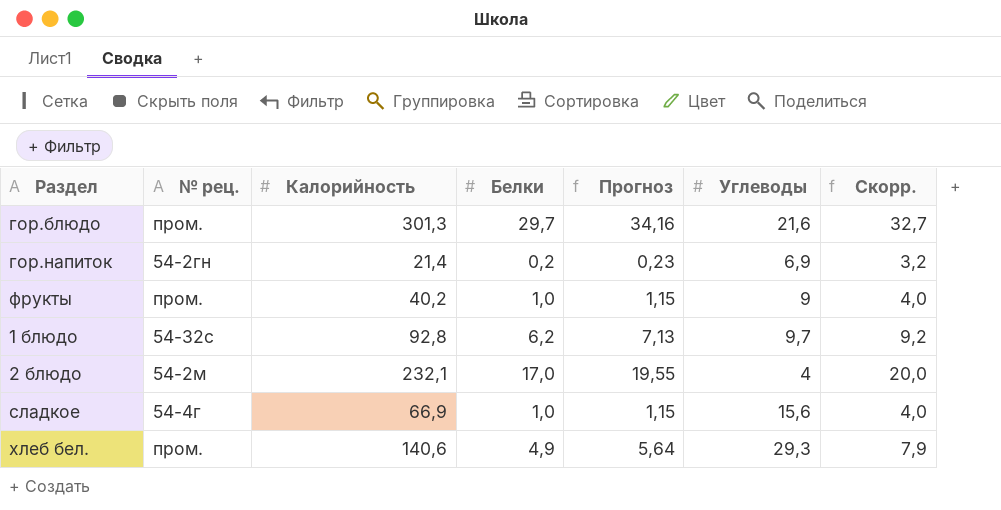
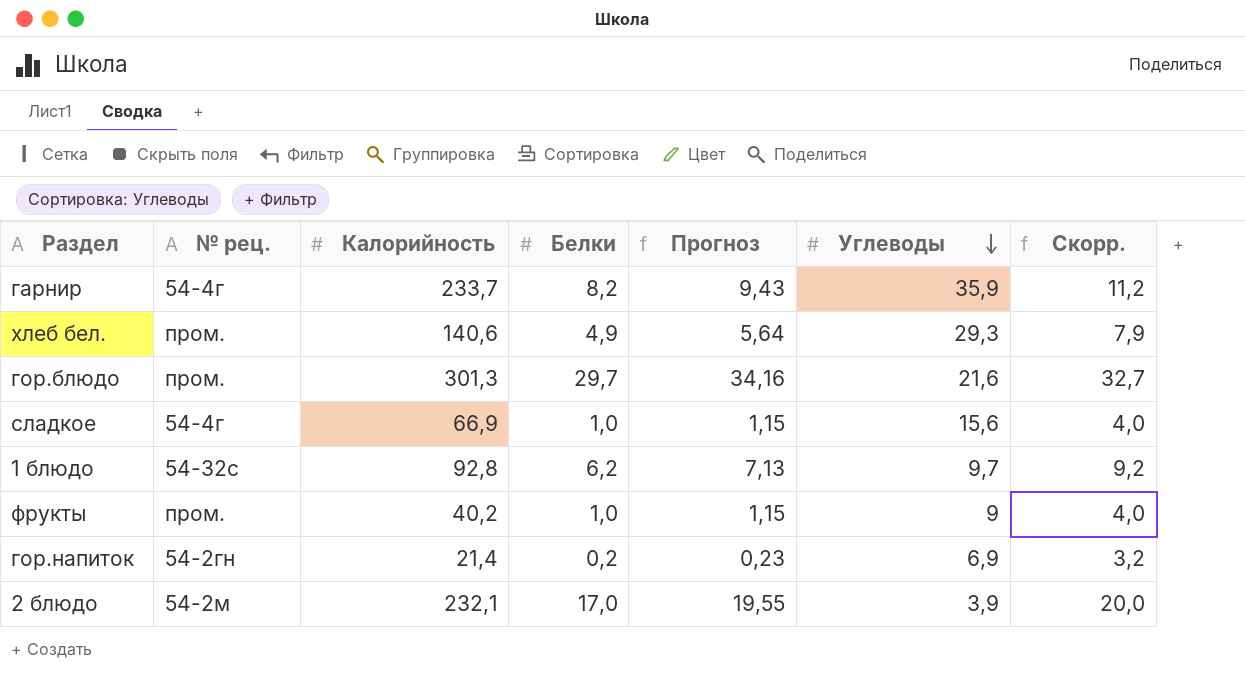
row order: none -> Углеводы descending
row гарнир: none -> 54-4г | 233,7 | 8,2 | 9,43 | 35,9 | 11,2
2 блюдо | Углеводы: 4 -> 3,9

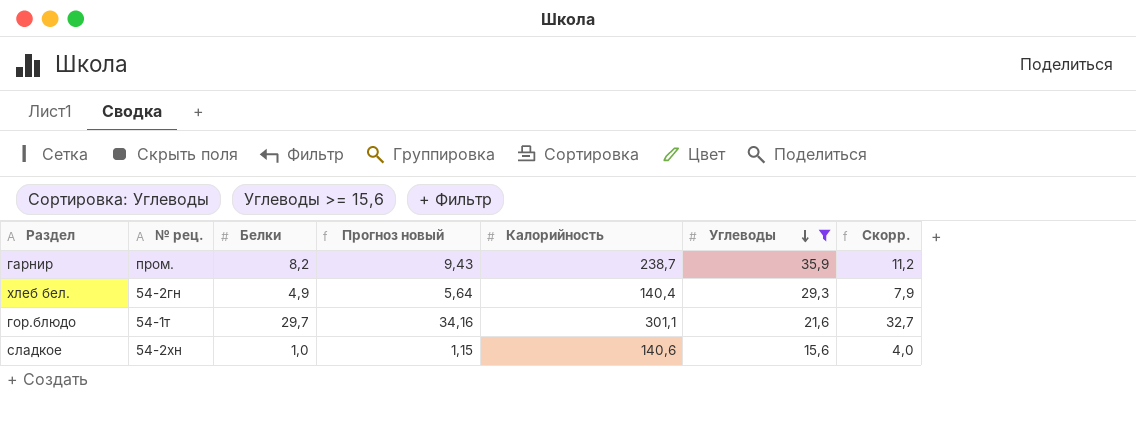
filter: none -> Углеводы >= 15,6
column name: Прогноз -> Прогноз новый
column Калорийность | position: 3 -> 5
гарнир | № рец.: 54-4г -> пром.
гарнир | Калорийность: 233,7 -> 238,7
хлеб бел. | № рец.: пром. -> 54-2гн
хлеб бел. | Калорийность: 140,6 -> 140,4
гор.блюдо | № рец.: пром. -> 54-1т
гор.блюдо | Калорийность: 301,3 -> 301,1
сладкое | № рец.: 54-4г -> 54-2хн
сладкое | Калорийность: 66,9 -> 140,6

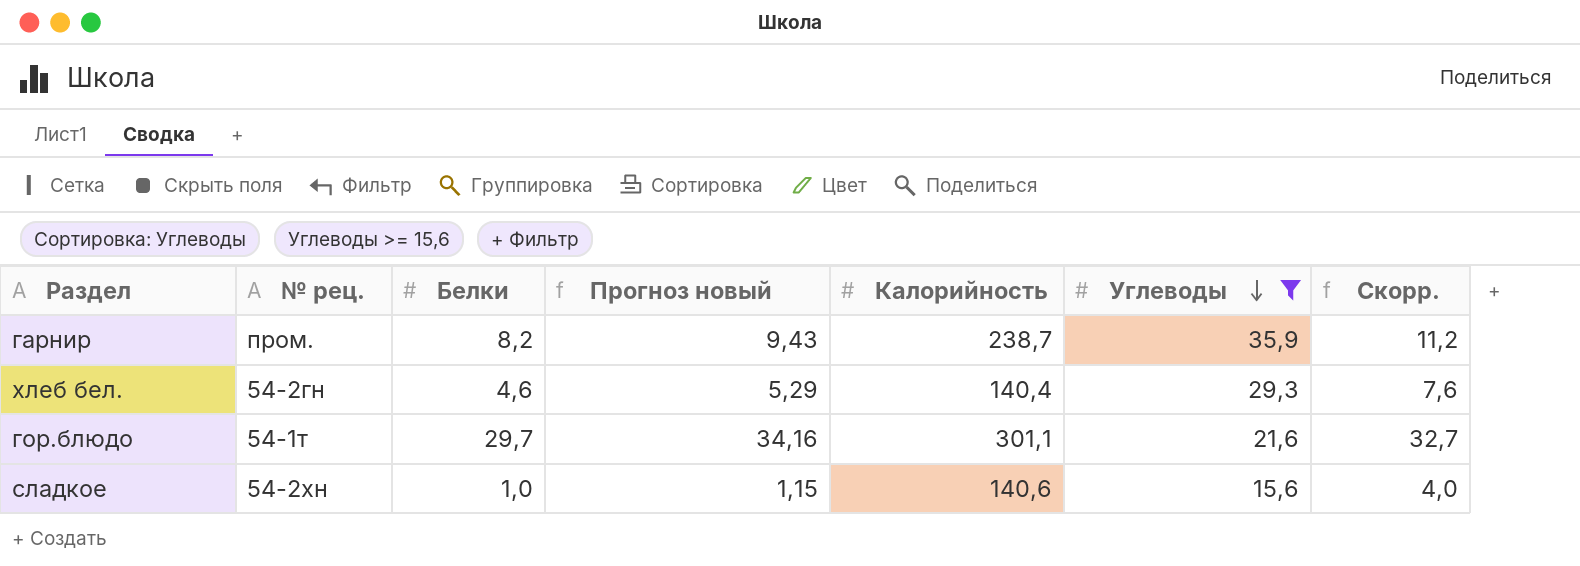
хлеб бел. | Белки: 4,9 -> 4,6
хлеб бел. | Прогноз новый: 5,64 -> 5,29
хлеб бел. | Скорр.: 7,9 -> 7,6

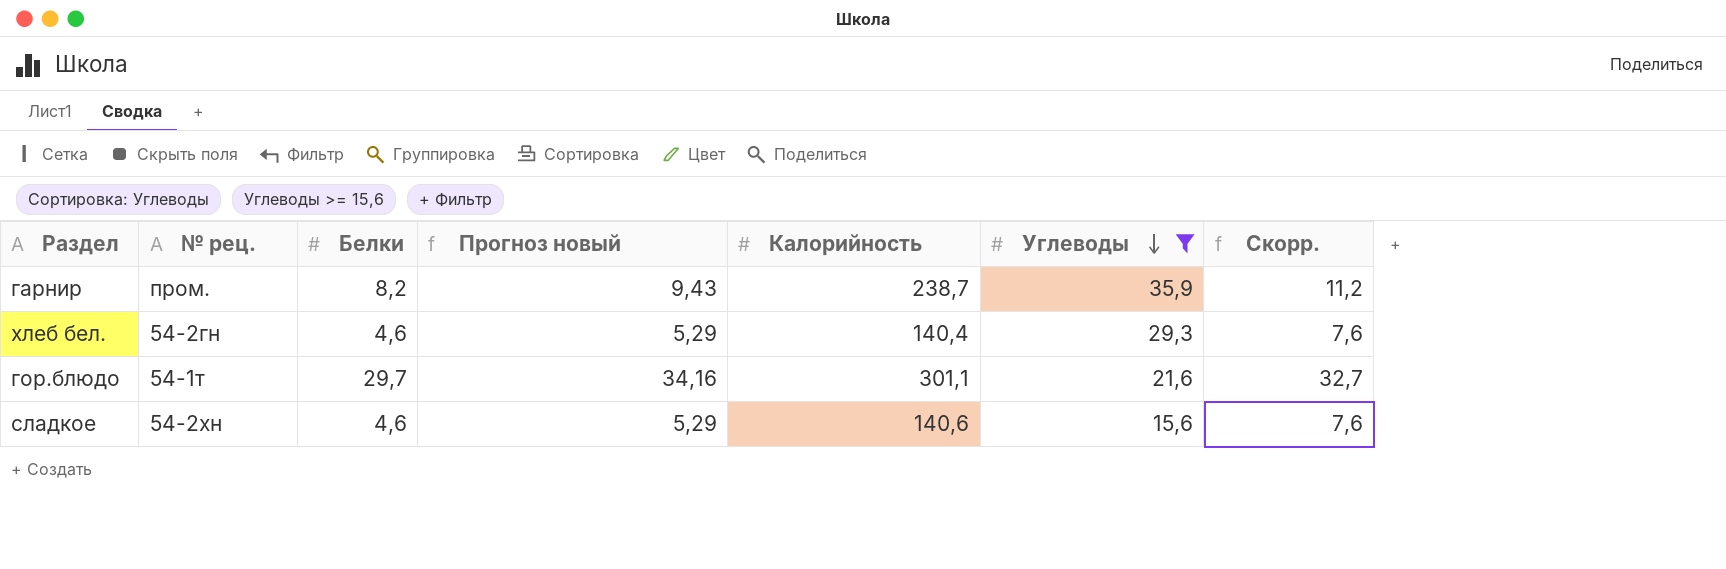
сладкое | Белки: 1,0 -> 4,6
сладкое | Прогноз новый: 1,15 -> 5,29
сладкое | Скорр.: 4,0 -> 7,6

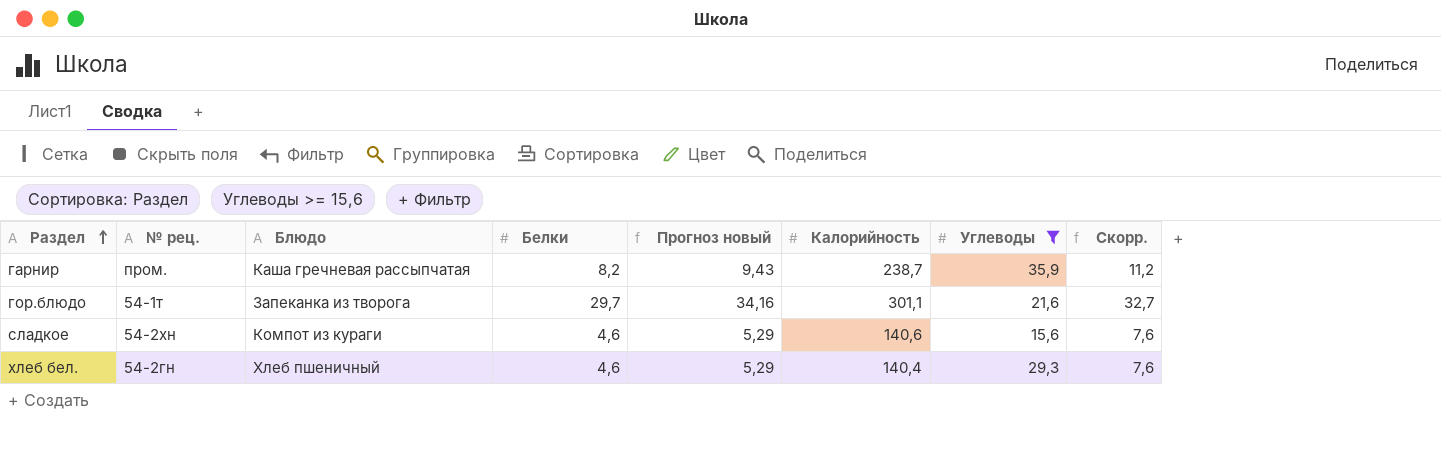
row order: Углеводы descending -> Раздел ascending
column Блюдо | position: none -> 3

